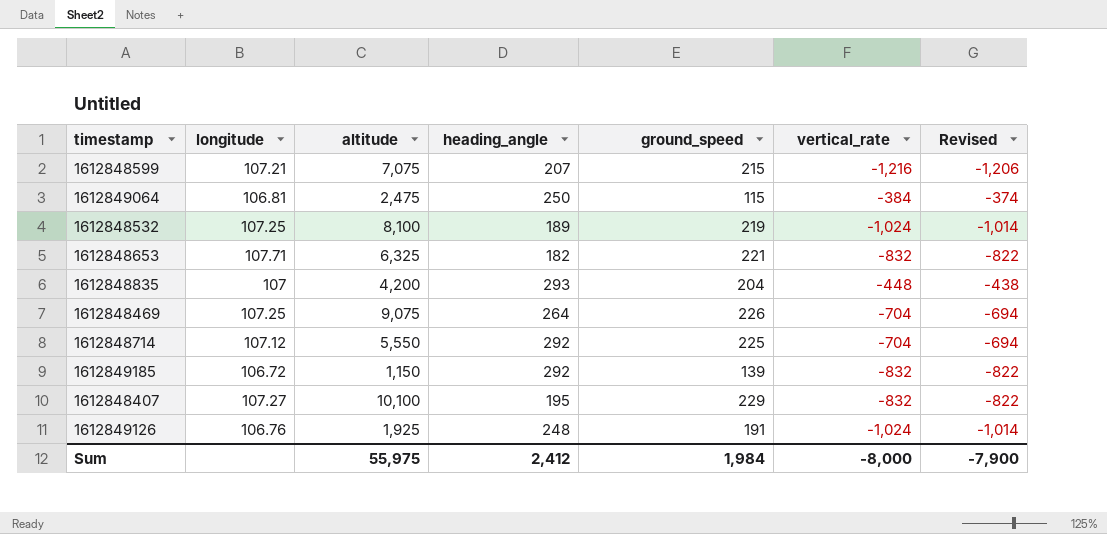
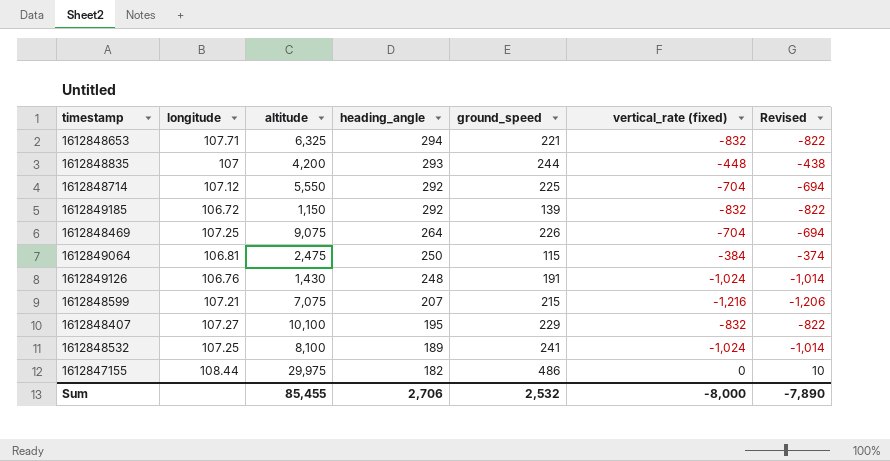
row order: none -> heading_angle descending
column name: vertical_rate -> vertical_rate (fixed)
1612848653 | heading_angle: 182 -> 294
1612848835 | ground_speed: 204 -> 244
1612849126 | altitude: 1,925 -> 1,430
1612848532 | ground_speed: 219 -> 241
row 1612847155: none -> 108.44 | 29,975 | 182 | 486 | 0 | 10
Sum | altitude: 55,975 -> 85,455
Sum | heading_angle: 2,412 -> 2,706
Sum | ground_speed: 1,984 -> 2,532
Sum | Revised: -7,900 -> -7,890

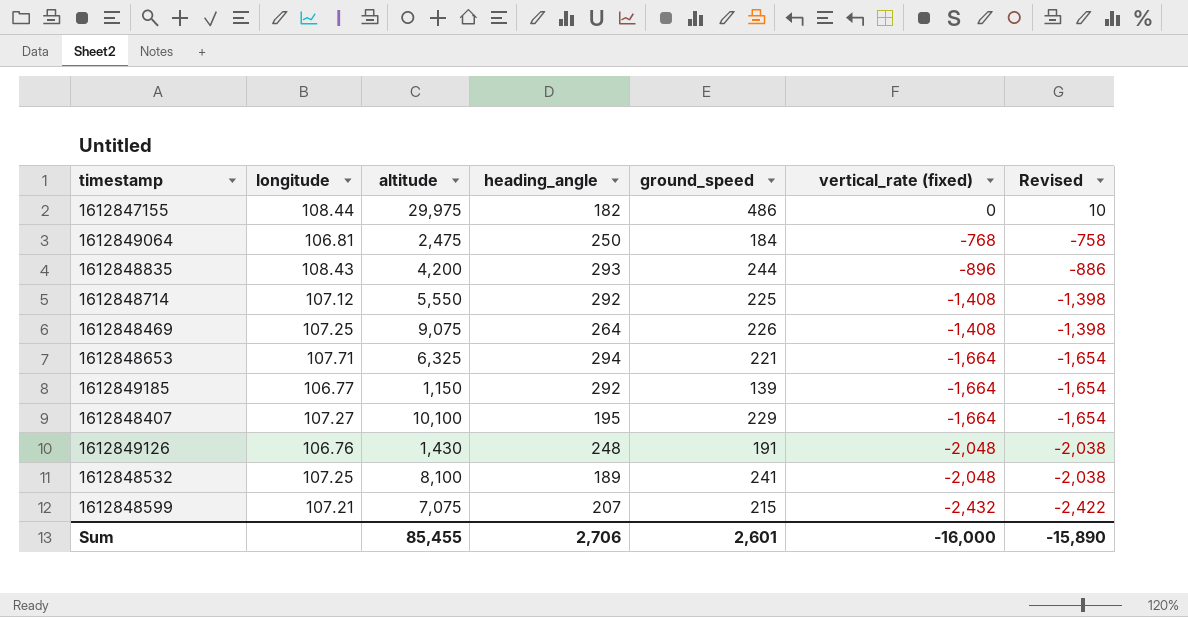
row order: heading_angle descending -> vertical_rate (fixed) descending
1612849064 | ground_speed: 115 -> 184
1612849064 | vertical_rate (fixed): -384 -> -768
1612849064 | Revised: -374 -> -758
1612848835 | longitude: 107 -> 108.43
1612848835 | vertical_rate (fixed): -448 -> -896
1612848835 | Revised: -438 -> -886
1612848714 | vertical_rate (fixed): -704 -> -1,408
1612848714 | Revised: -694 -> -1,398
1612848469 | vertical_rate (fixed): -704 -> -1,408
1612848469 | Revised: -694 -> -1,398
1612848653 | vertical_rate (fixed): -832 -> -1,664
1612848653 | Revised: -822 -> -1,654
1612849185 | longitude: 106.72 -> 106.77
1612849185 | vertical_rate (fixed): -832 -> -1,664
1612849185 | Revised: -822 -> -1,654
1612848407 | vertical_rate (fixed): -832 -> -1,664
1612848407 | Revised: -822 -> -1,654
1612849126 | vertical_rate (fixed): -1,024 -> -2,048
1612849126 | Revised: -1,014 -> -2,038
1612848532 | vertical_rate (fixed): -1,024 -> -2,048
1612848532 | Revised: -1,014 -> -2,038
1612848599 | vertical_rate (fixed): -1,216 -> -2,432
1612848599 | Revised: -1,206 -> -2,422
Sum | ground_speed: 2,532 -> 2,601
Sum | vertical_rate (fixed): -8,000 -> -16,000
Sum | Revised: -7,890 -> -15,890

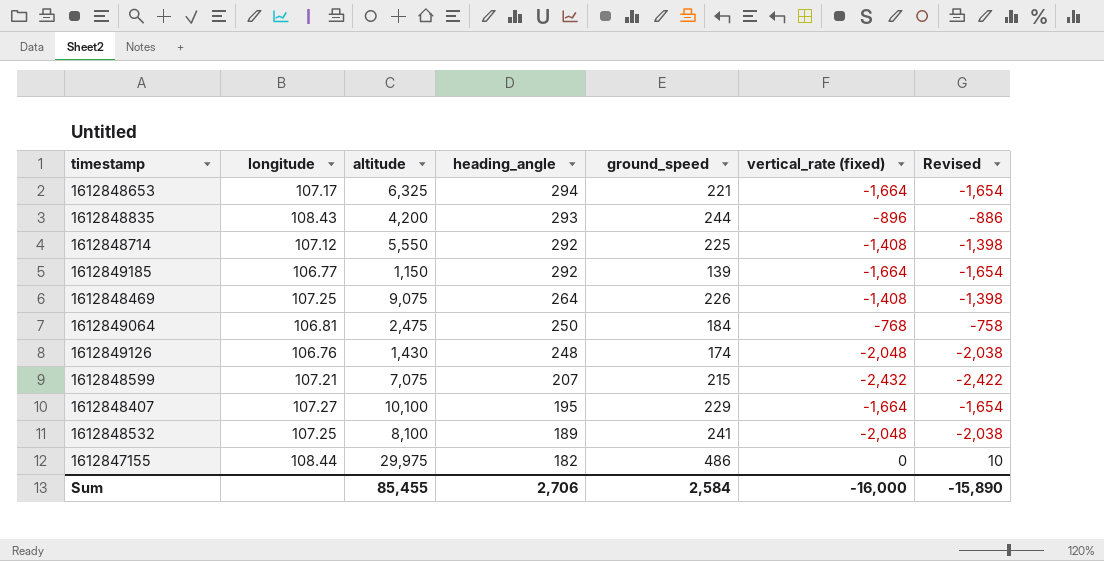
row order: vertical_rate (fixed) descending -> heading_angle descending
1612848653 | longitude: 107.71 -> 107.17
1612849126 | ground_speed: 191 -> 174
Sum | ground_speed: 2,601 -> 2,584

